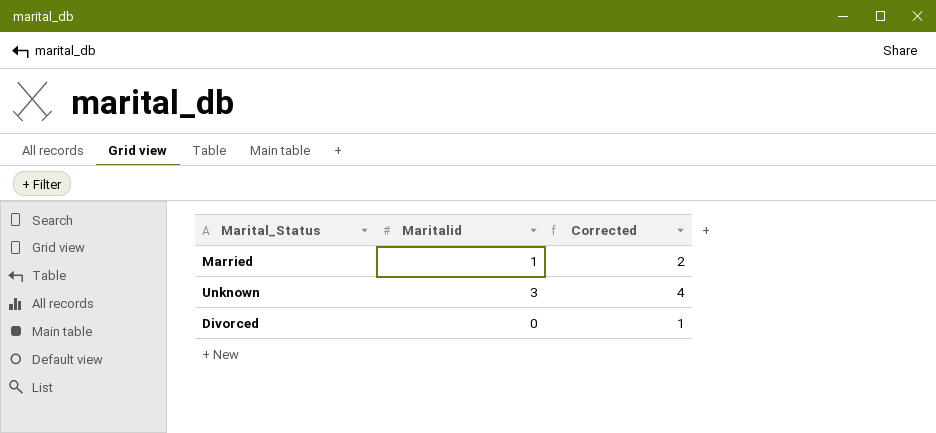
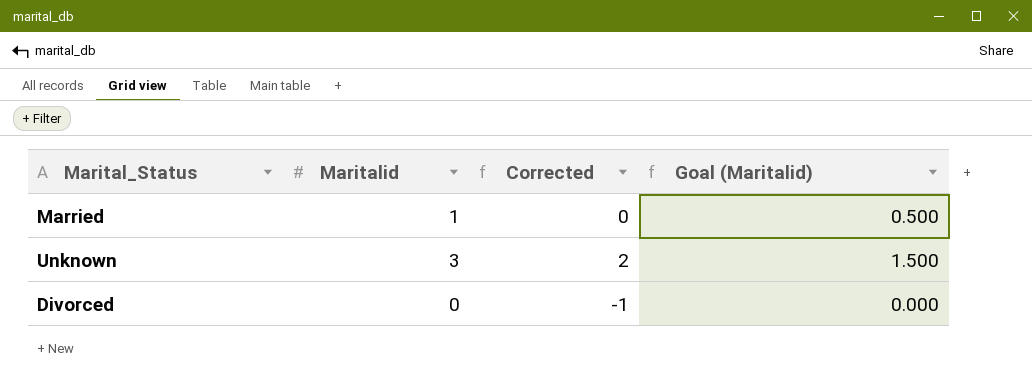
column Corrected | formula: [Maritalid] + 1 -> [Maritalid] - 1
column Goal (Maritalid) | formula: none -> [Maritalid] * 0.5

